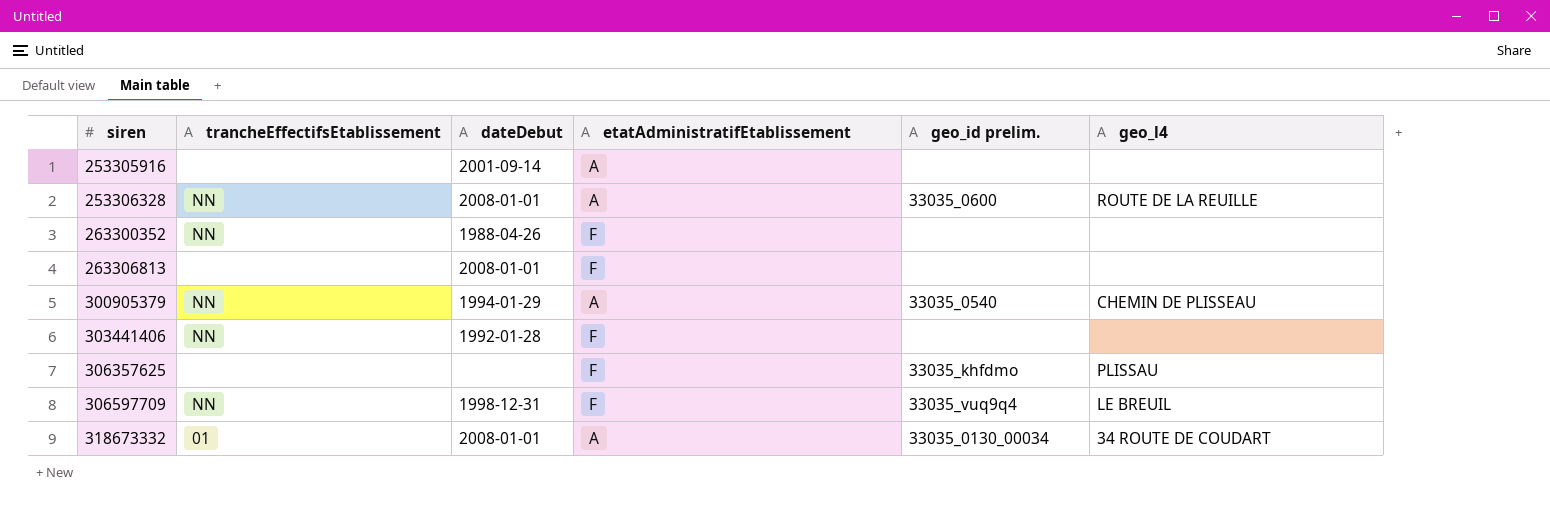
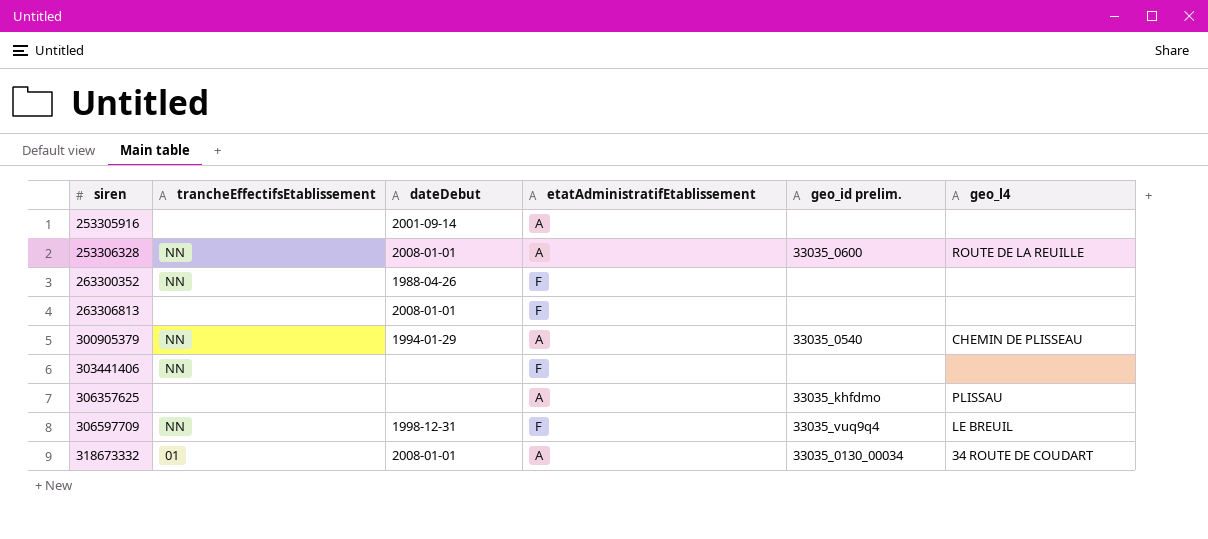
303441406 | dateDebut: 1992-01-28 -> none
306357625 | etatAdministratifEtablissement: F -> A

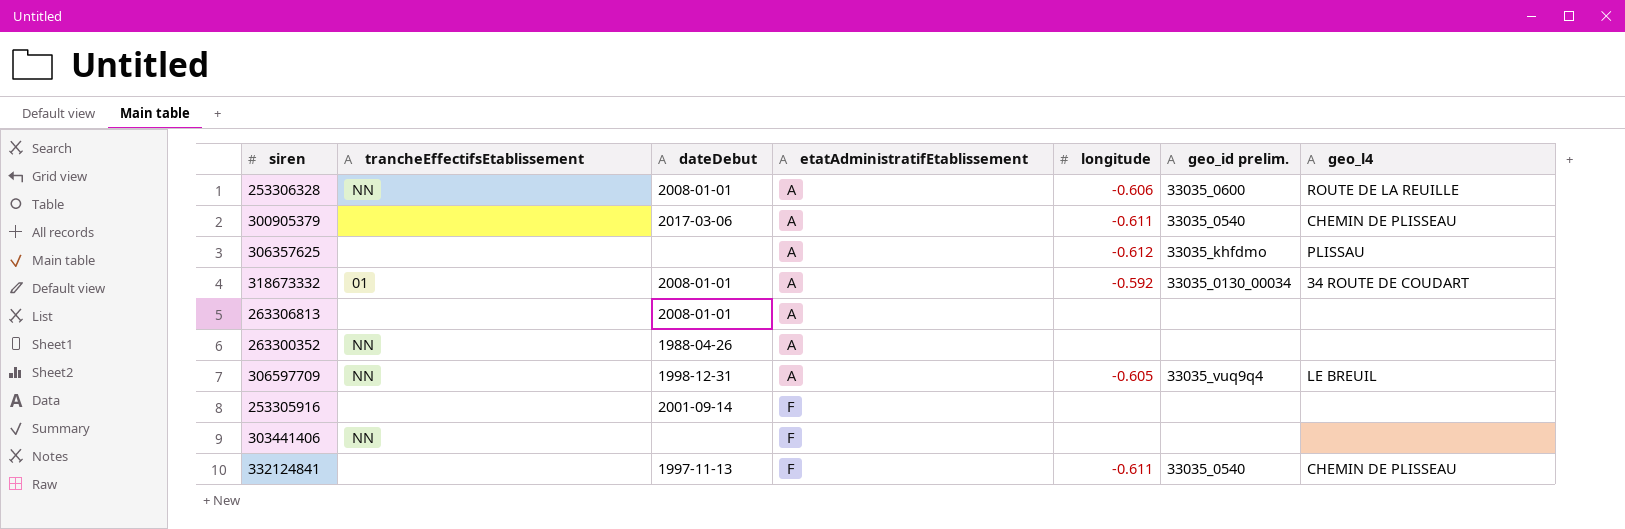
row order: siren ascending -> etatAdministratifEtablissement ascending
column longitude | position: none -> 5
300905379 | trancheEffectifsEtablissement: NN -> none
300905379 | dateDebut: 1994-01-29 -> 2017-03-06
263306813 | etatAdministratifEtablissement: F -> A
263300352 | etatAdministratifEtablissement: F -> A
306597709 | etatAdministratifEtablissement: F -> A
253305916 | etatAdministratifEtablissement: A -> F
row 332124841: none -> none | 1997-11-13 | F | -0.611 | 33035_0540 | CHEMIN DE PLISSEAU

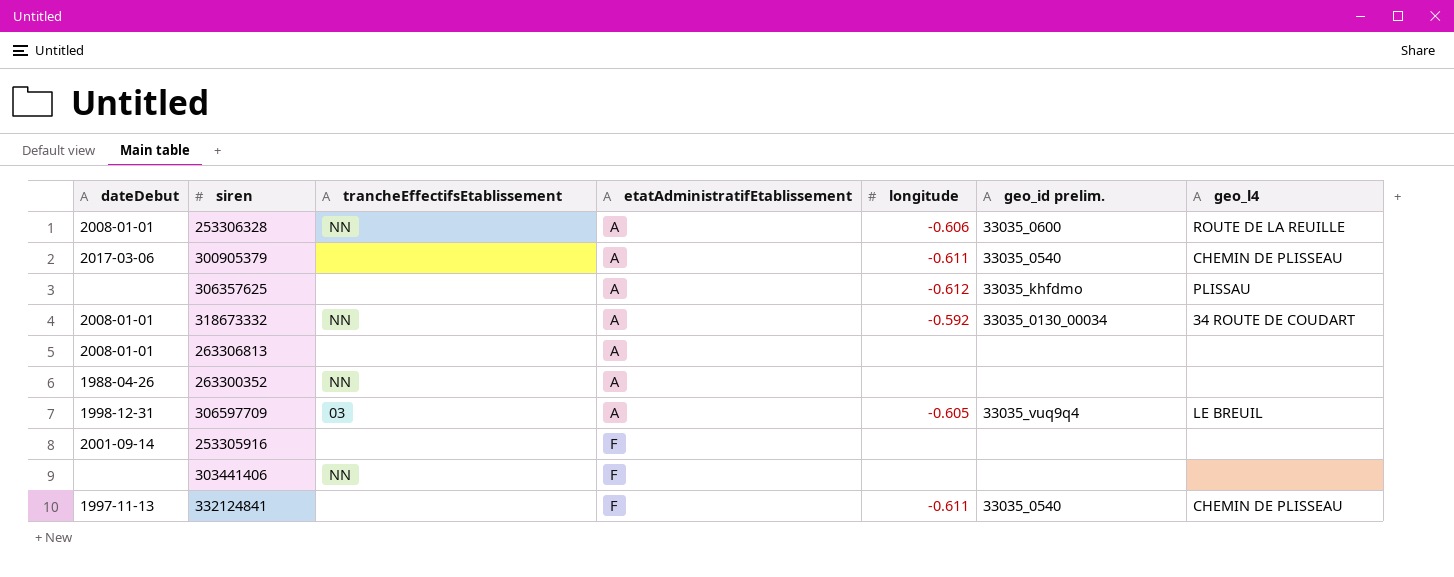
column dateDebut | position: 3 -> 1
318673332 | trancheEffectifsEtablissement: 01 -> NN
306597709 | trancheEffectifsEtablissement: NN -> 03

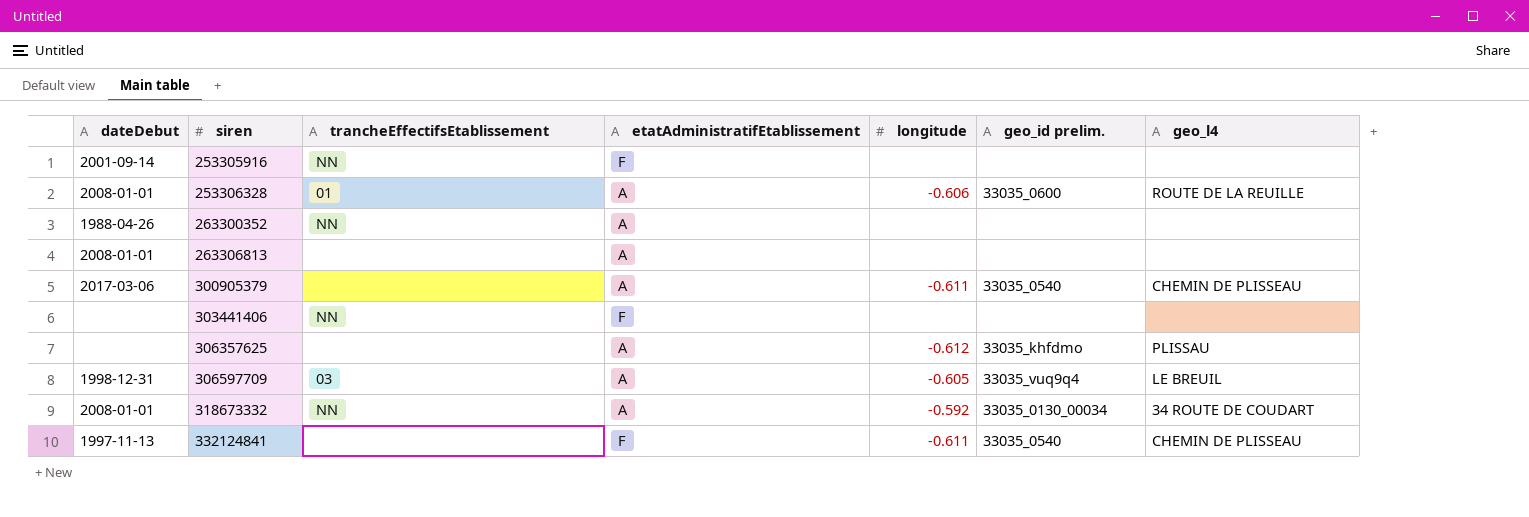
row order: etatAdministratifEtablissement ascending -> siren ascending
253305916 | trancheEffectifsEtablissement: none -> NN
253306328 | trancheEffectifsEtablissement: NN -> 01

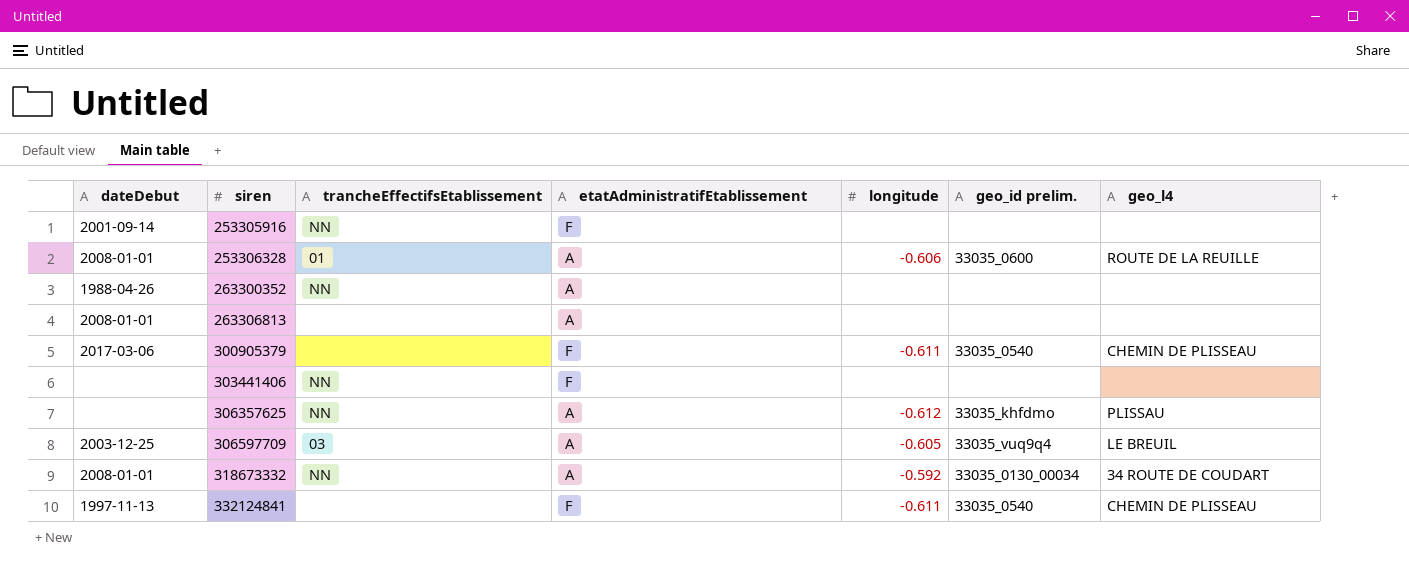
300905379 | etatAdministratifEtablissement: A -> F
306357625 | trancheEffectifsEtablissement: none -> NN
306597709 | dateDebut: 1998-12-31 -> 2003-12-25

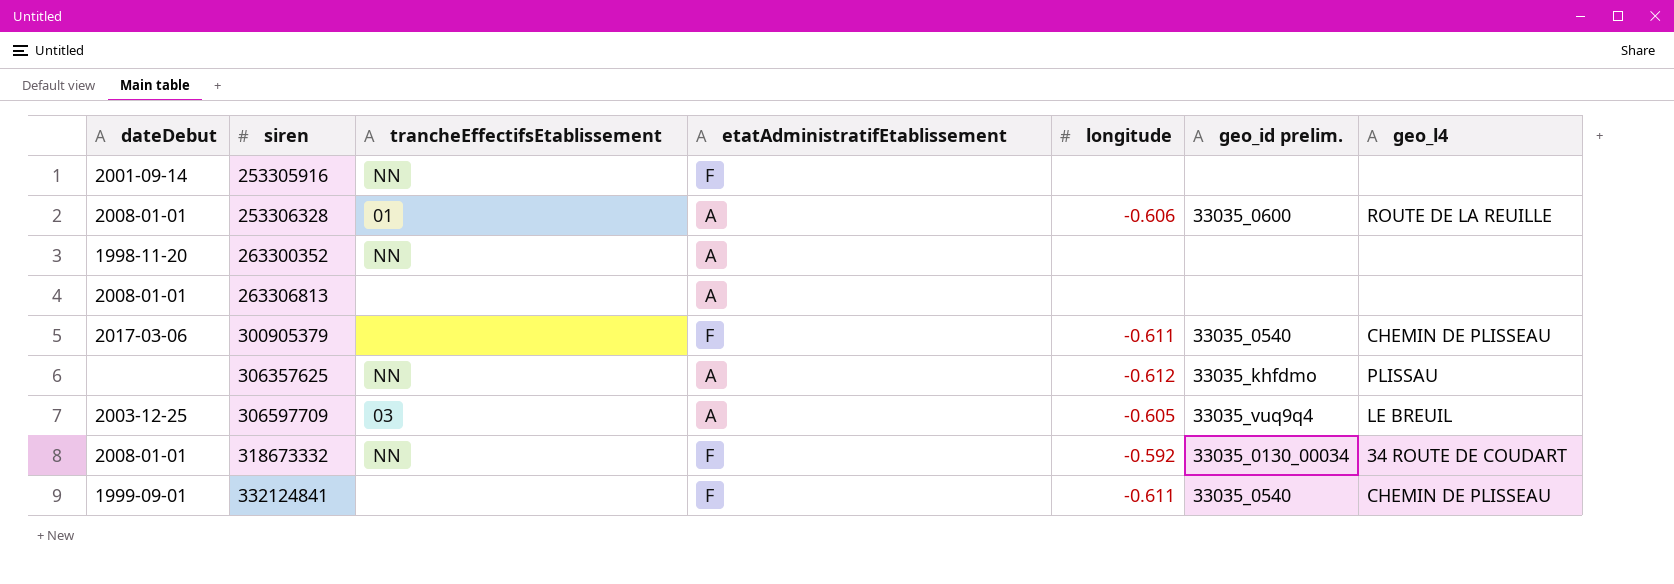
row 303441406: none | NN | F | none | none | none -> none
263300352 | dateDebut: 1988-04-26 -> 1998-11-20
318673332 | etatAdministratifEtablissement: A -> F
332124841 | dateDebut: 1997-11-13 -> 1999-09-01

